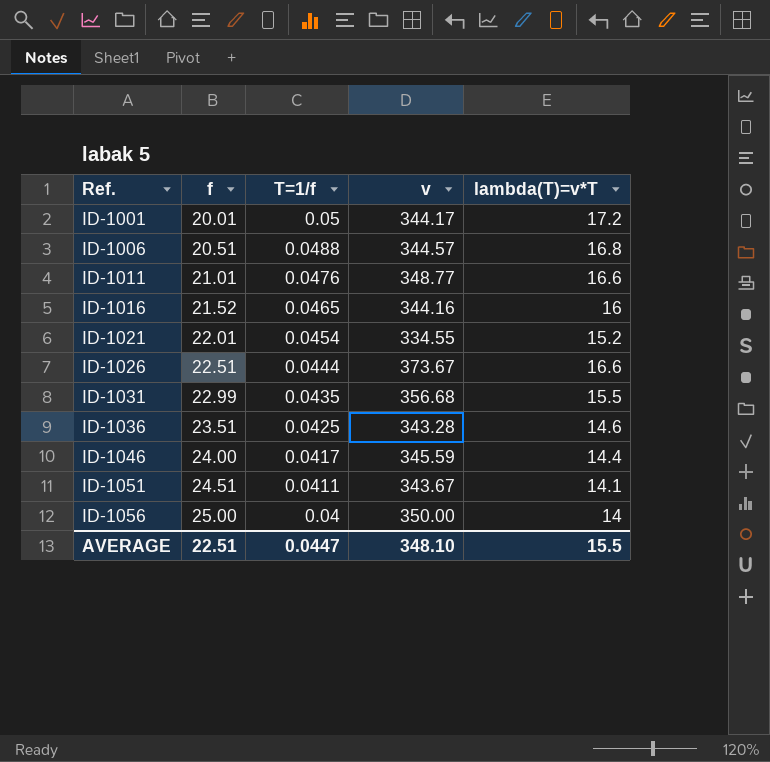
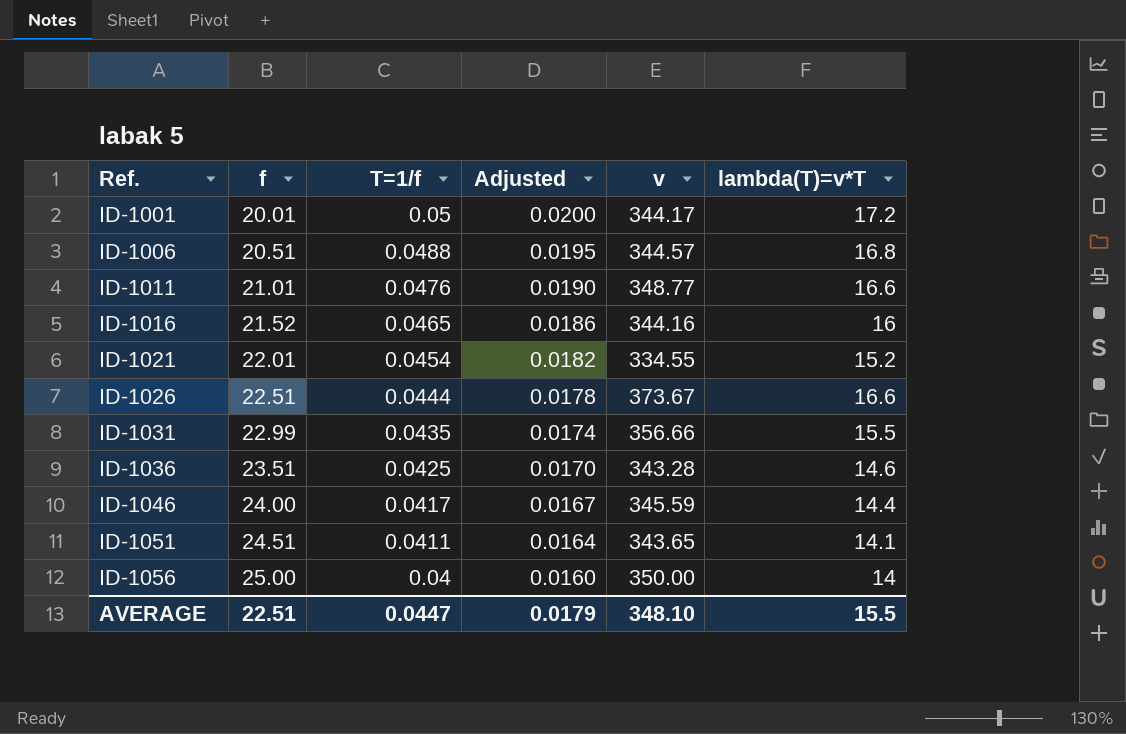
column Adjusted | formula: none -> [T=1/f] * 0.4
ID-1031 | v: 356.68 -> 356.66
ID-1051 | v: 343.67 -> 343.65

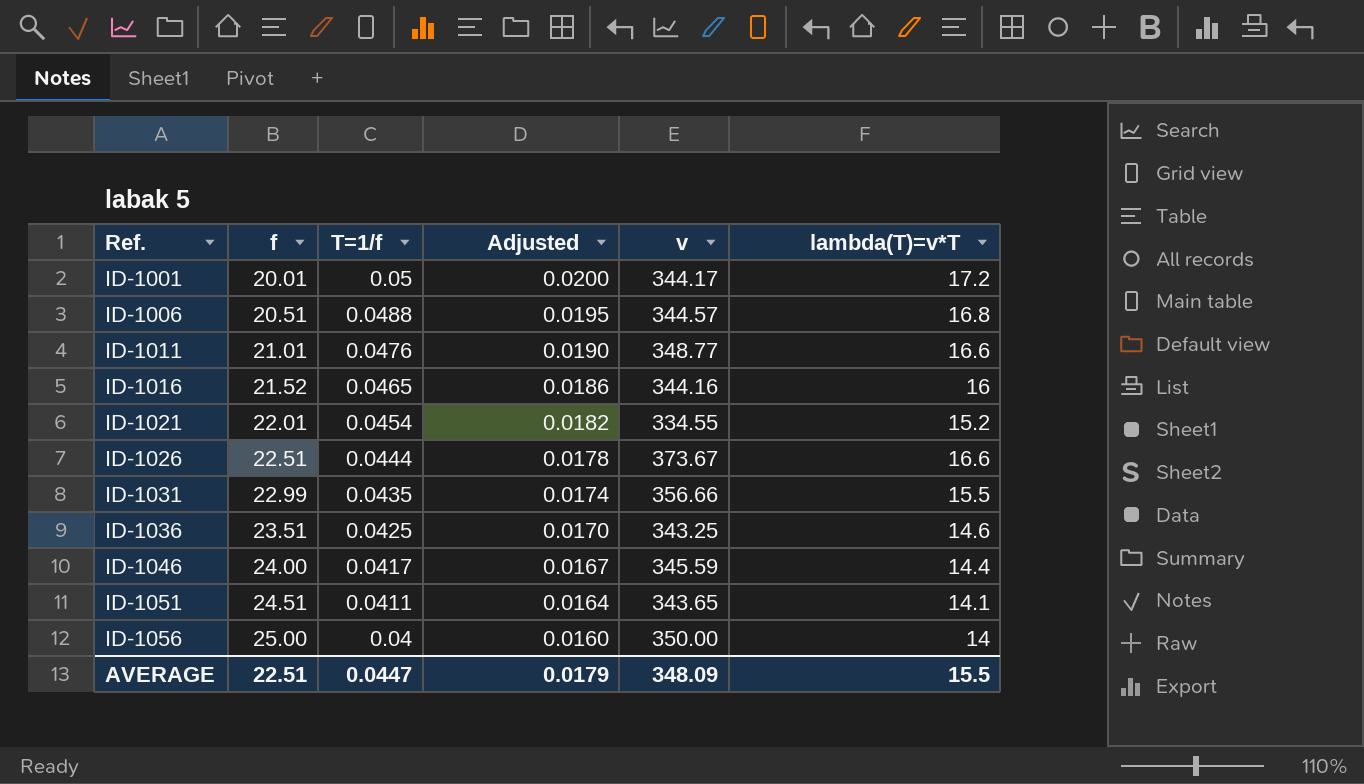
ID-1036 | v: 343.28 -> 343.25
AVERAGE | v: 348.10 -> 348.09

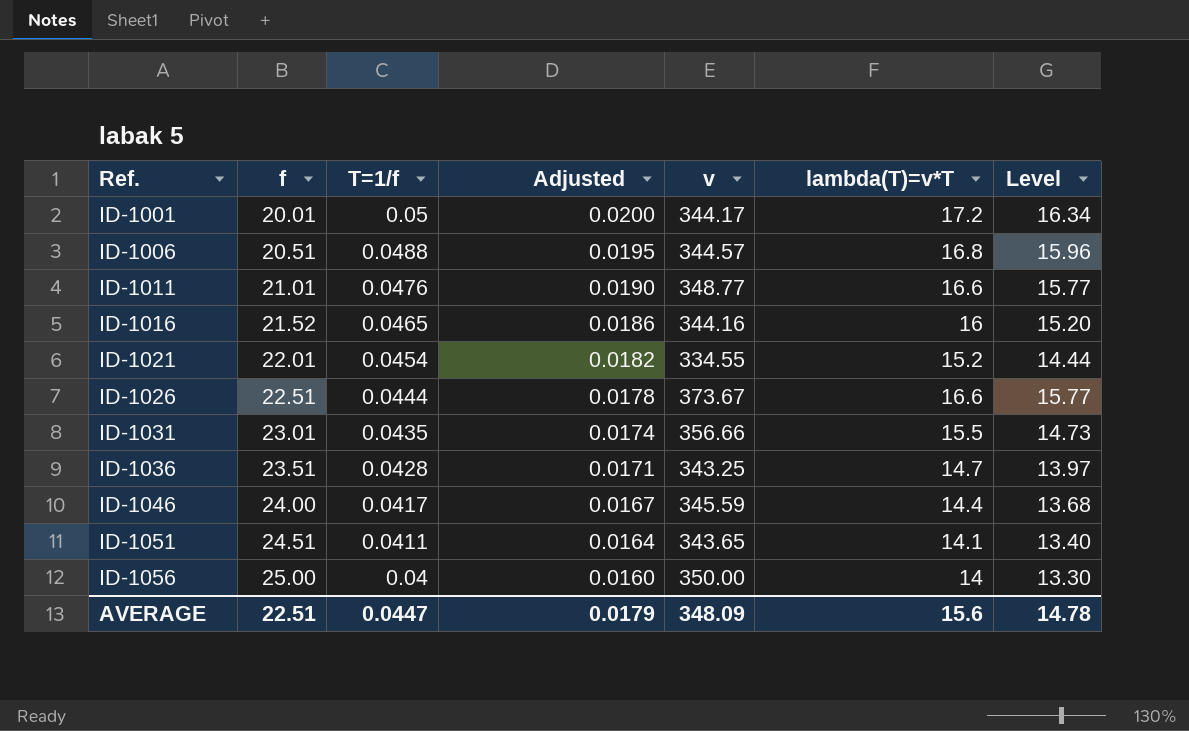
column Level | formula: none -> [lambda(T)=v*T] * 0.95
ID-1031 | f: 22.99 -> 23.01
ID-1036 | T=1/f: 0.0425 -> 0.0428
ID-1036 | Adjusted: 0.0170 -> 0.0171
ID-1036 | lambda(T)=v*T: 14.6 -> 14.7
AVERAGE | lambda(T)=v*T: 15.5 -> 15.6

